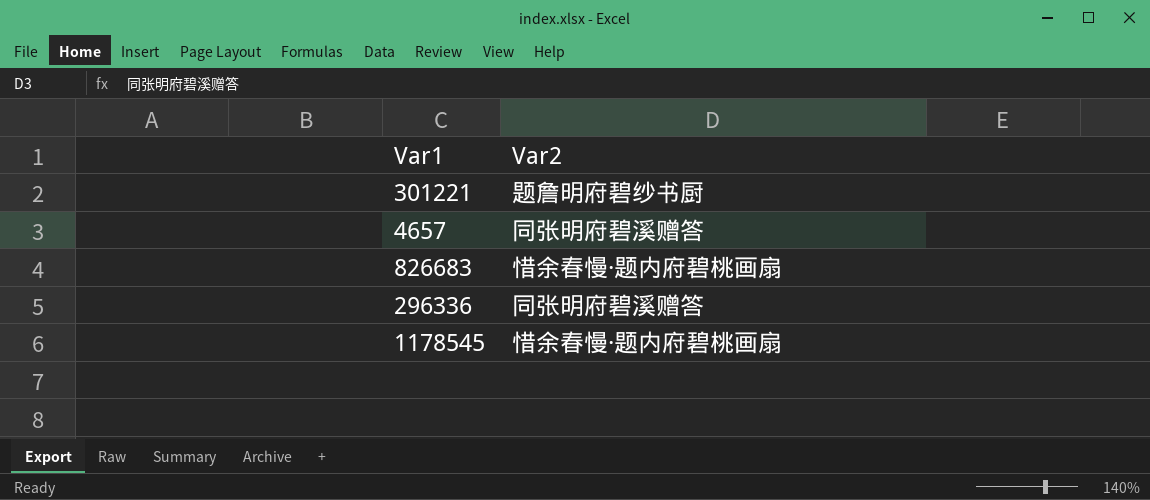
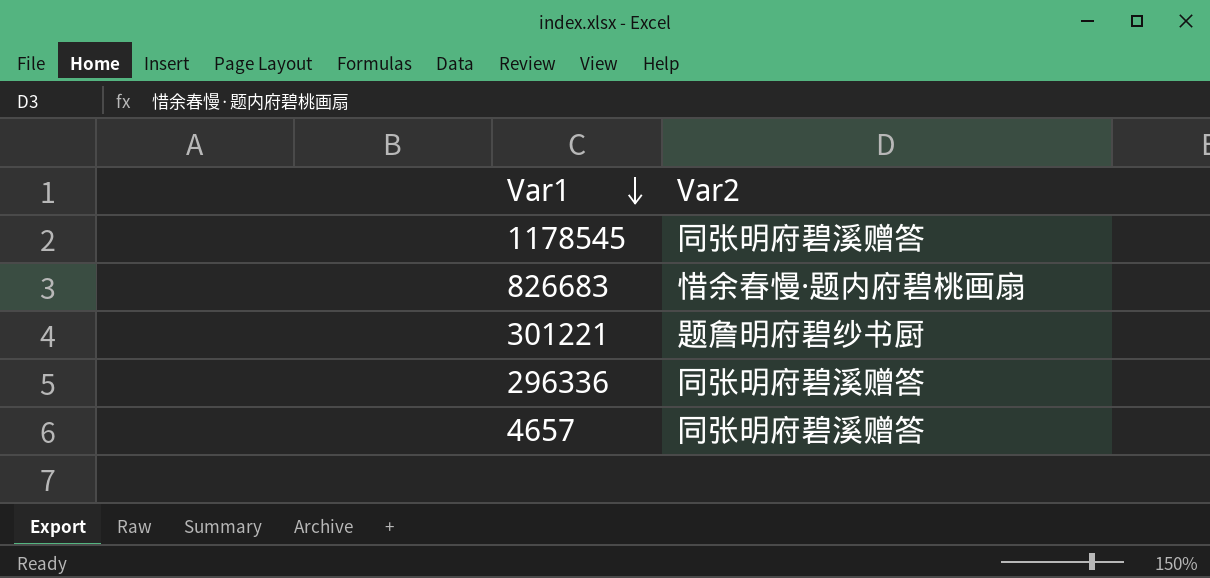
row order: none -> Var1 descending
1178545 | Var2: 惜余春慢·题内府碧桃画扇 -> 同张明府碧溪赠答

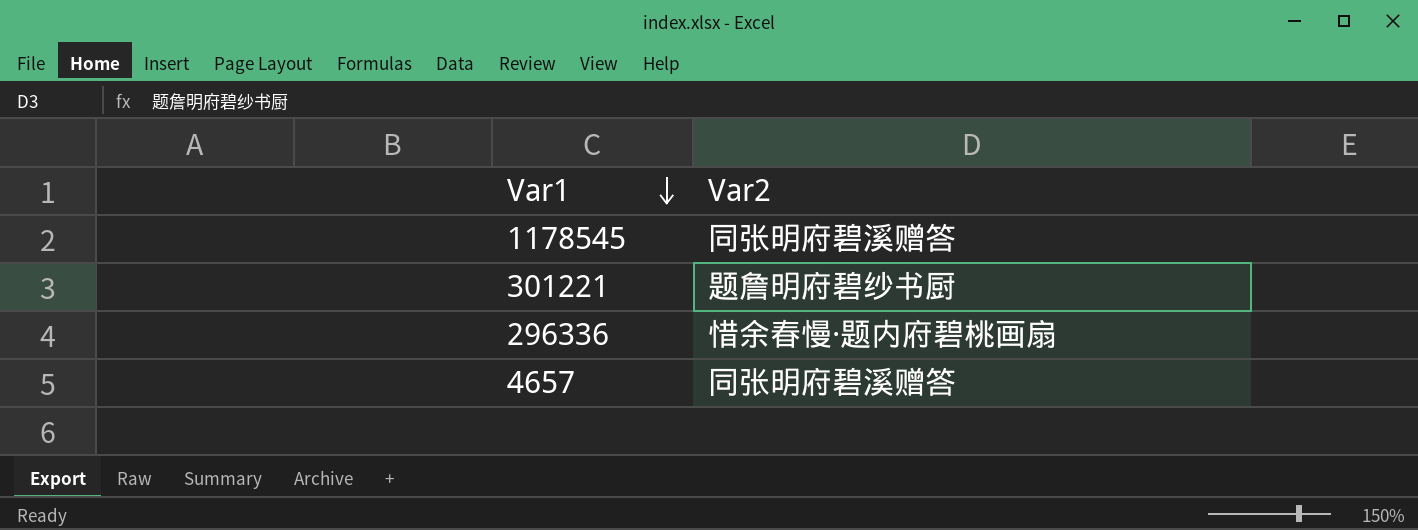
row 826683: 惜余春慢·题内府碧桃画扇 -> none
296336 | Var2: 同张明府碧溪赠答 -> 惜余春慢·题内府碧桃画扇

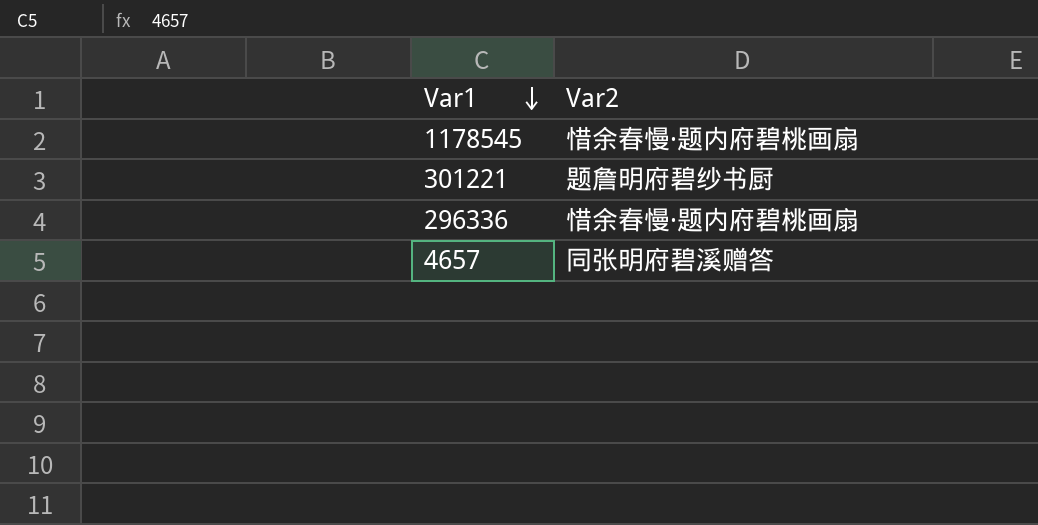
1178545 | Var2: 同张明府碧溪赠答 -> 惜余春慢·题内府碧桃画扇

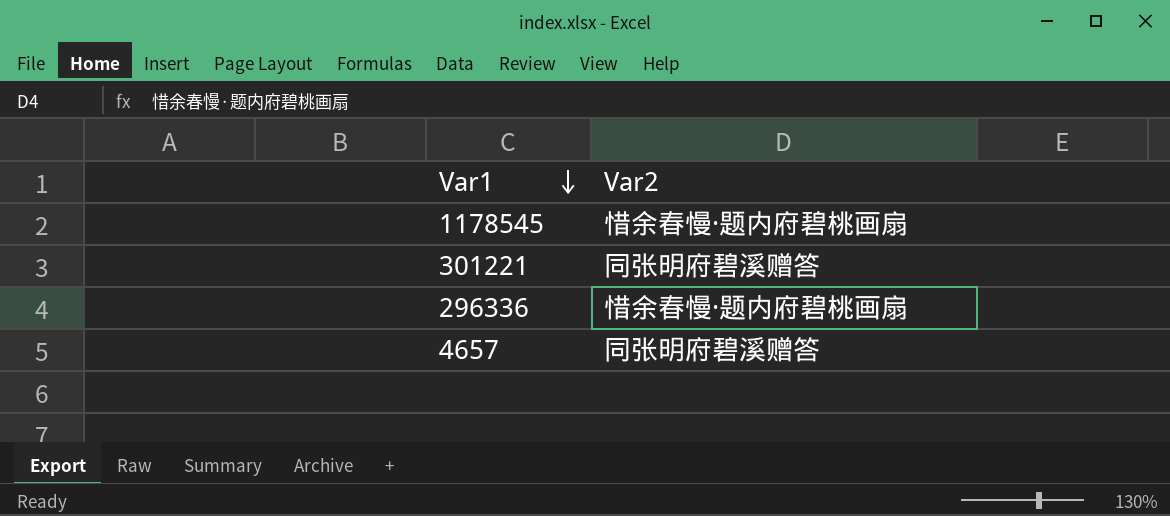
301221 | Var2: 题詹明府碧纱书厨 -> 同张明府碧溪赠答

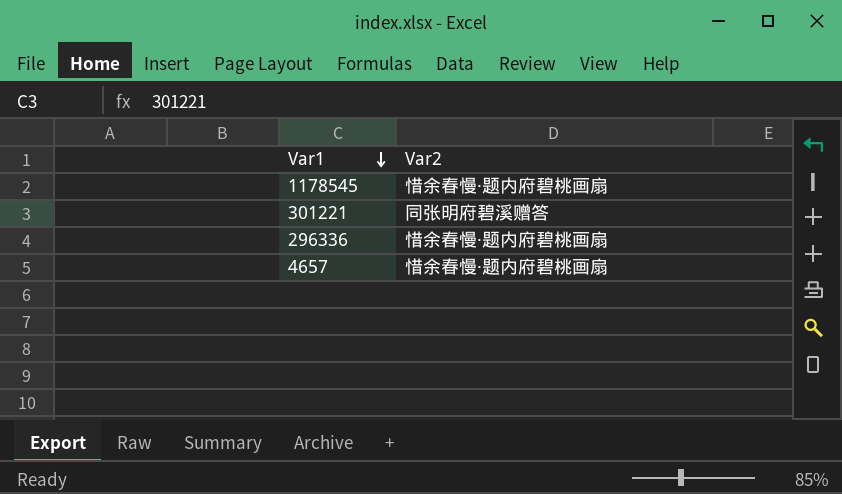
4657 | Var2: 同张明府碧溪赠答 -> 惜余春慢·题内府碧桃画扇

